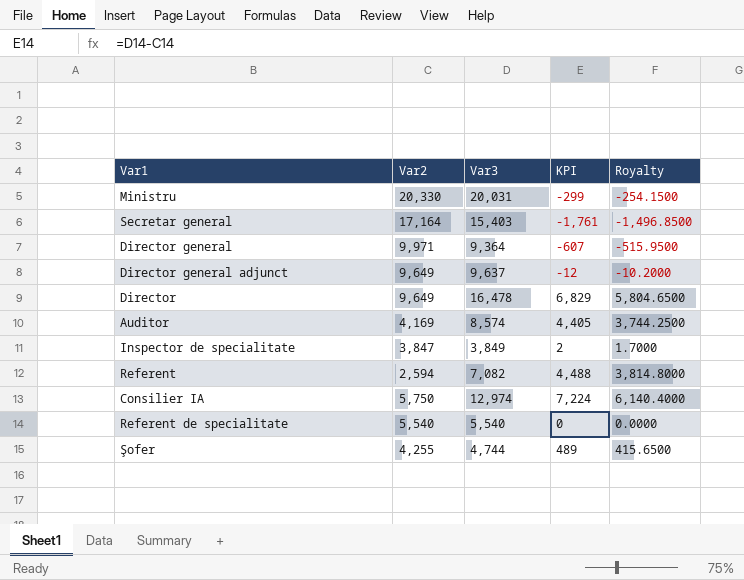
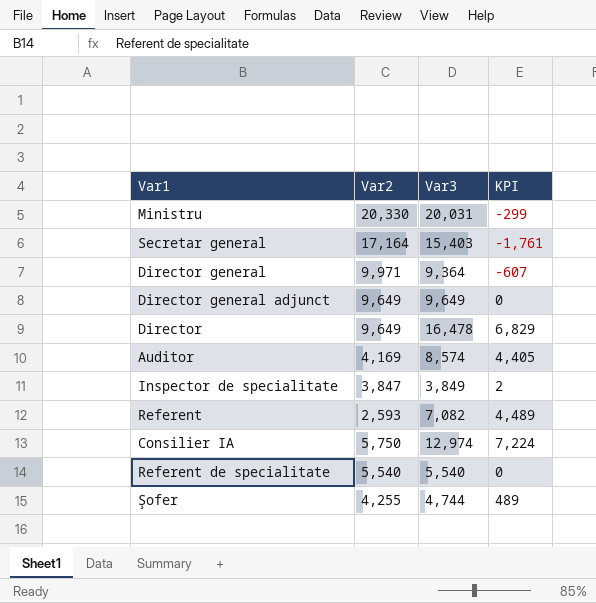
column Royalty | formula: [KPI] * 0.85 -> none
Director general adjunct | Var3: 9,637 -> 9,649
Director general adjunct | KPI: -12 -> 0
Referent | Var2: 2,594 -> 2,593
Referent | KPI: 4,488 -> 4,489

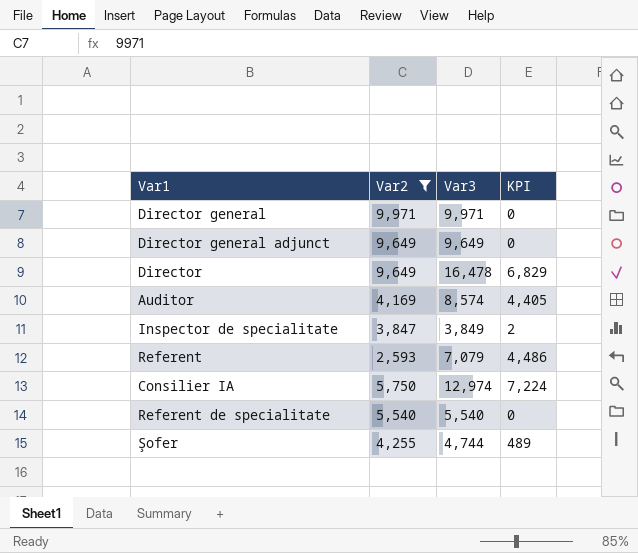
filter: none -> Var2 <= 9,971
Director general | Var3: 9,364 -> 9,971
Director general | KPI: -607 -> 0
Referent | Var3: 7,082 -> 7,079
Referent | KPI: 4,489 -> 4,486

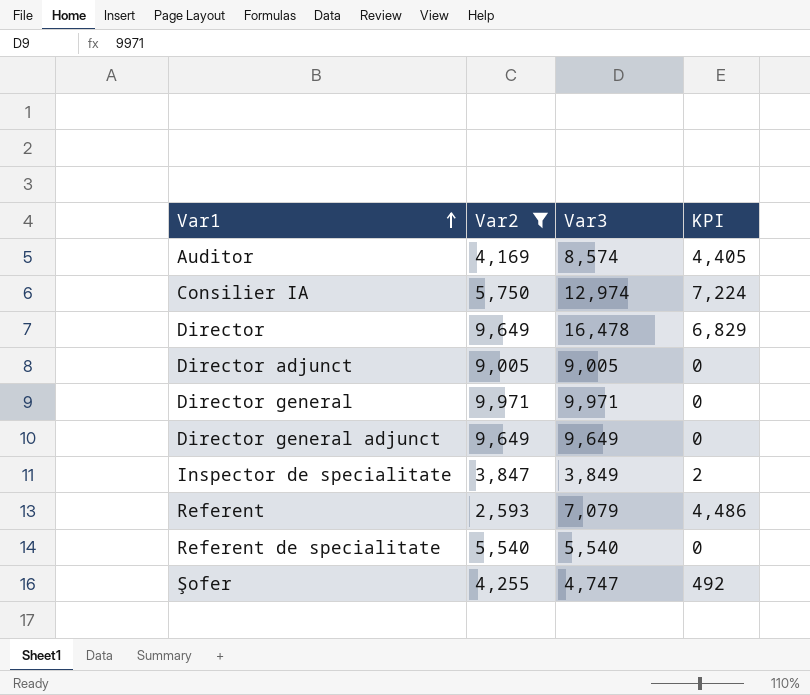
row order: none -> Var1 ascending
row Director adjunct: none -> 9,005 | 9,005 | 0
Şofer | Var3: 4,744 -> 4,747
Şofer | KPI: 489 -> 492

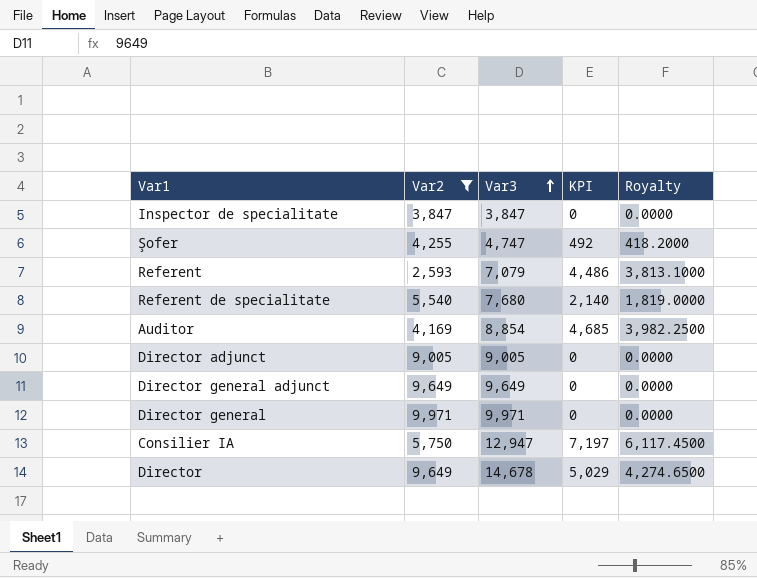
row order: Var1 ascending -> Var3 ascending
column Royalty | formula: none -> [KPI] * 0.85
Inspector de specialitate | Var3: 3,849 -> 3,847
Inspector de specialitate | KPI: 2 -> 0
Referent de specialitate | Var3: 5,540 -> 7,680
Referent de specialitate | KPI: 0 -> 2,140
Auditor | Var3: 8,574 -> 8,854
Auditor | KPI: 4,405 -> 4,685
Consilier IA | Var3: 12,974 -> 12,947
Consilier IA | KPI: 7,224 -> 7,197
Director | Var3: 16,478 -> 14,678
Director | KPI: 6,829 -> 5,029

